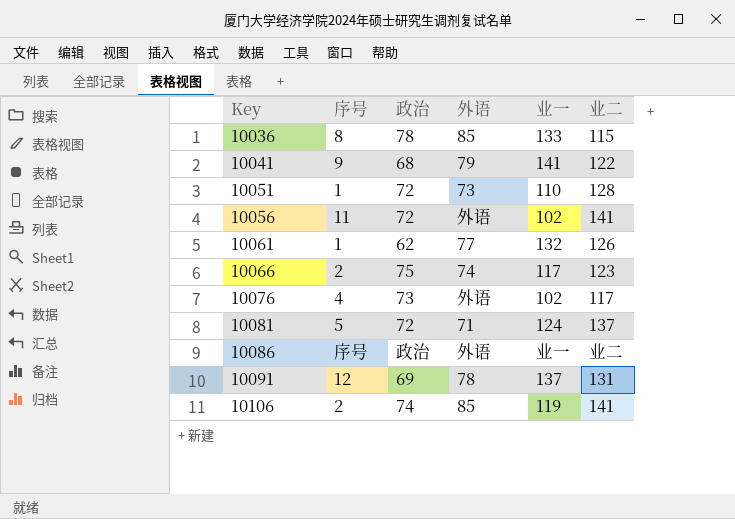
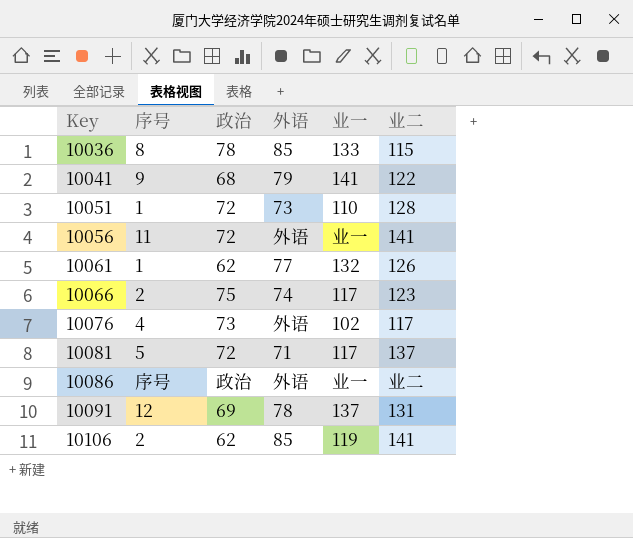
10056 | 业一: 102 -> 业一
10081 | 业一: 124 -> 117
10106 | 政治: 74 -> 62

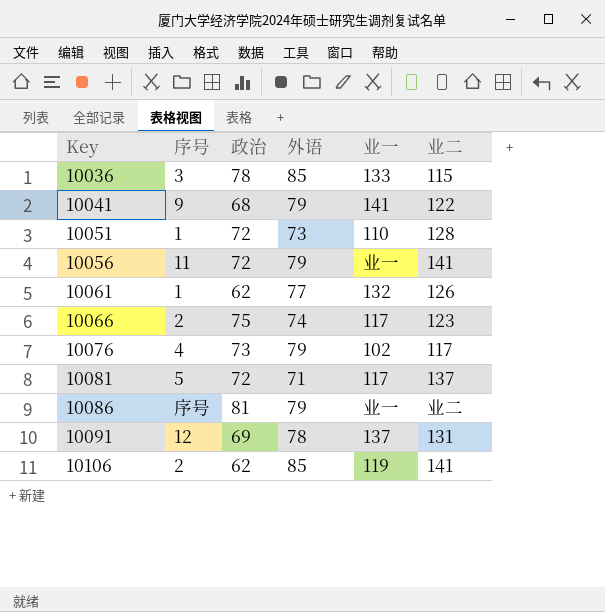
10036 | 序号: 8 -> 3
10056 | 外语: 外语 -> 79
10076 | 外语: 外语 -> 79
10086 | 政治: 政治 -> 81
10086 | 外语: 外语 -> 79

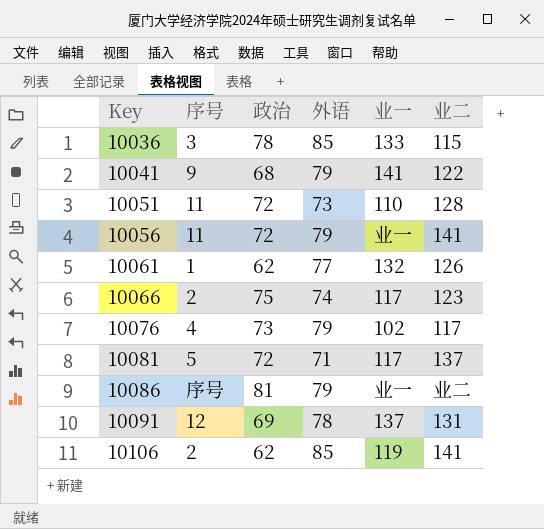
10051 | 序号: 1 -> 11

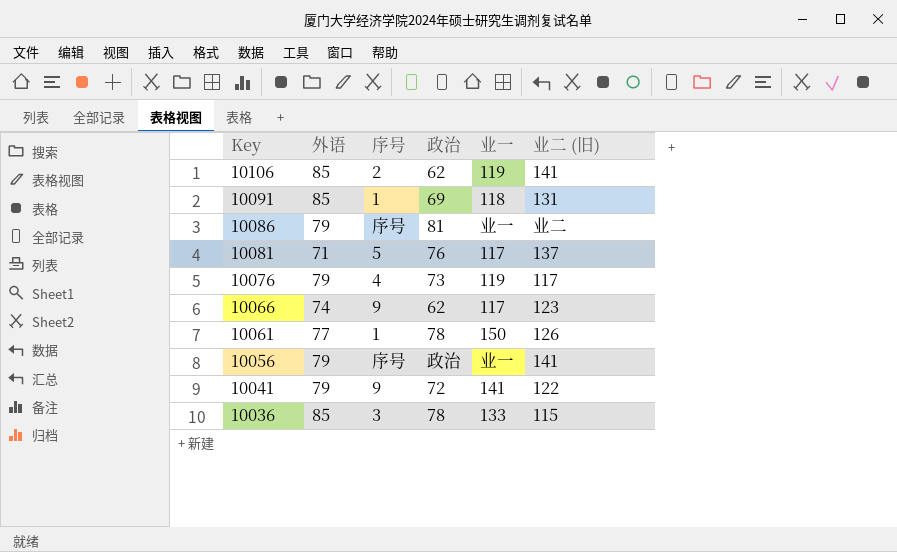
row order: Key ascending -> Key descending
column 外语 | position: 4 -> 2
column name: 业二 -> 业二 (旧)
row 10051: 11 | 72 | 73 | 110 | 128 -> none
10091 | 外语: 78 -> 85
10091 | 序号: 12 -> 1
10091 | 业一: 137 -> 118
10081 | 政治: 72 -> 76
10076 | 业一: 102 -> 119
10066 | 序号: 2 -> 9
10066 | 政治: 75 -> 62
10061 | 政治: 62 -> 78
10061 | 业一: 132 -> 150
10056 | 序号: 11 -> 序号
10056 | 政治: 72 -> 政治
10041 | 政治: 68 -> 72

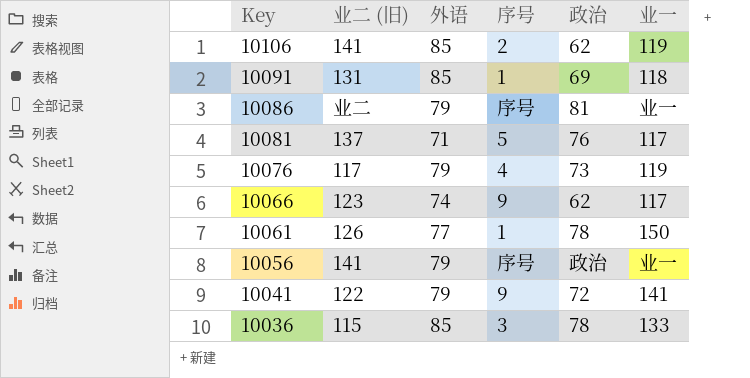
column 业二 (旧) | position: 6 -> 2

